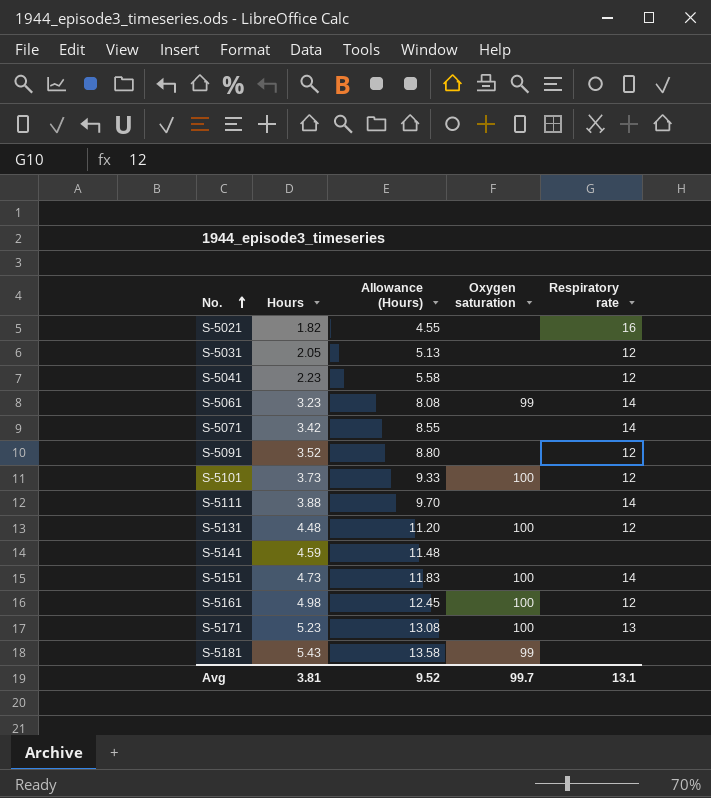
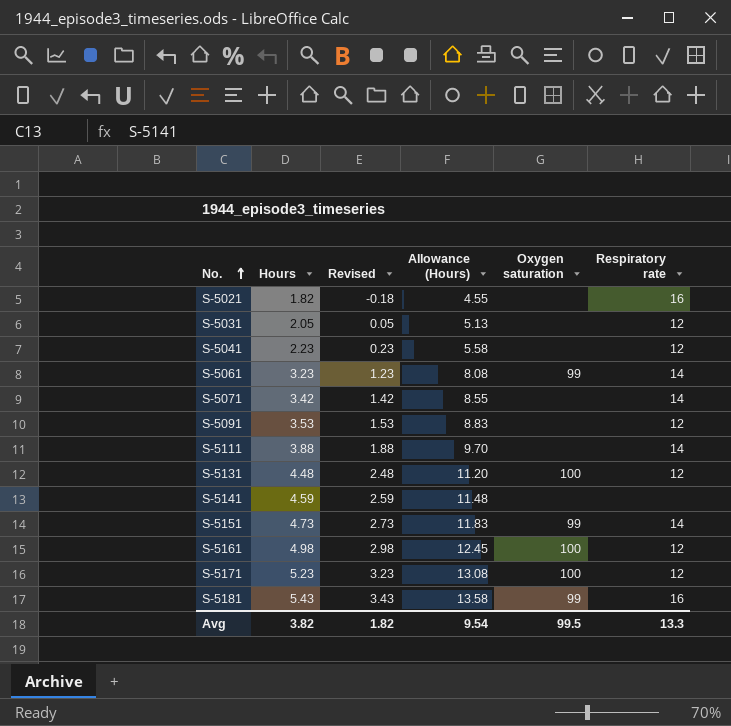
column Revised | formula: none -> [Hours] - 2
row S-5101: 3.73 | 9.33 | 100 | 12 -> none
S-5091 | Hours: 3.52 -> 3.53
S-5091 | Allowance (Hours): 8.80 -> 8.83
S-5151 | Oxygen saturation: 100 -> 99
S-5171 | Respiratory rate: 13 -> 12
S-5181 | Respiratory rate: none -> 16
Avg | Hours: 3.81 -> 3.82
Avg | Allowance (Hours): 9.52 -> 9.54
Avg | Oxygen saturation: 99.7 -> 99.5
Avg | Respiratory rate: 13.1 -> 13.3

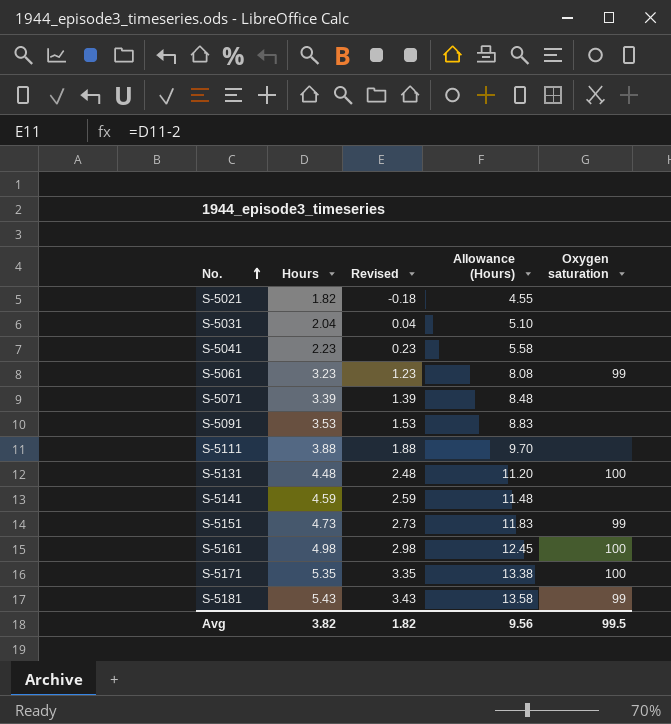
column Respiratory rate | position: 6 -> none
S-5031 | Hours: 2.05 -> 2.04
S-5031 | Revised: 0.05 -> 0.04
S-5031 | Allowance (Hours): 5.13 -> 5.10
S-5071 | Hours: 3.42 -> 3.39
S-5071 | Revised: 1.42 -> 1.39
S-5071 | Allowance (Hours): 8.55 -> 8.48
S-5171 | Hours: 5.23 -> 5.35
S-5171 | Revised: 3.23 -> 3.35
S-5171 | Allowance (Hours): 13.08 -> 13.38
Avg | Allowance (Hours): 9.54 -> 9.56

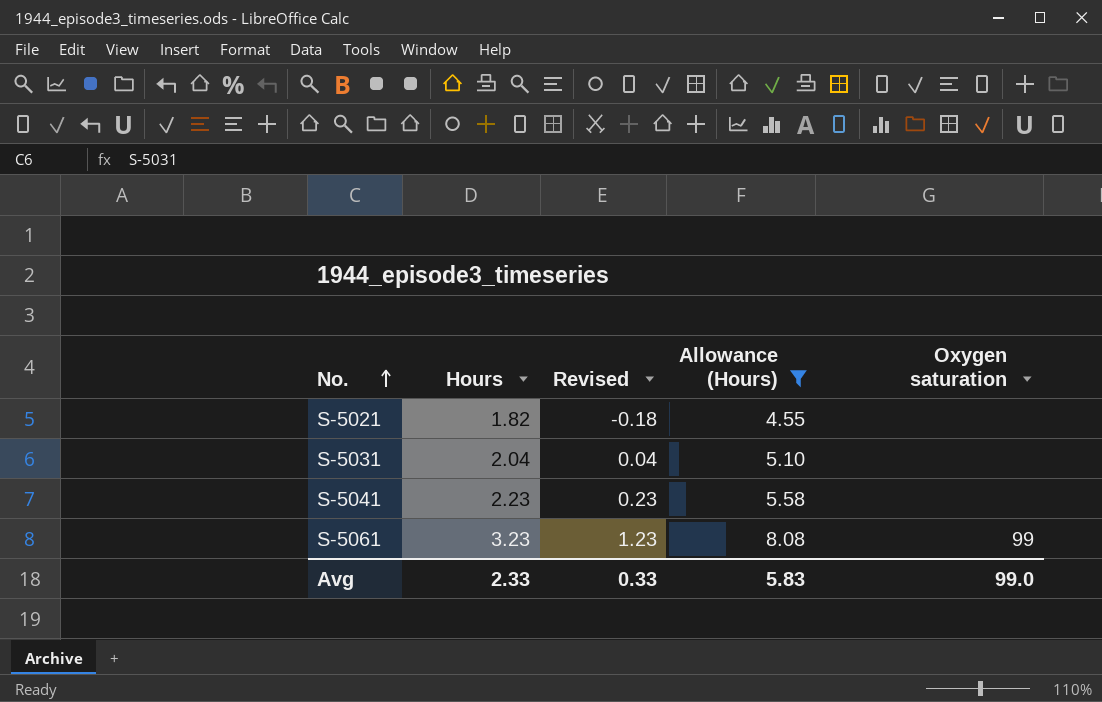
filter: none -> Allowance (Hours) <= 8.08
Avg | Hours: 3.82 -> 2.33
Avg | Revised: 1.82 -> 0.33
Avg | Allowance (Hours): 9.56 -> 5.83
Avg | Oxygen saturation: 99.5 -> 99.0

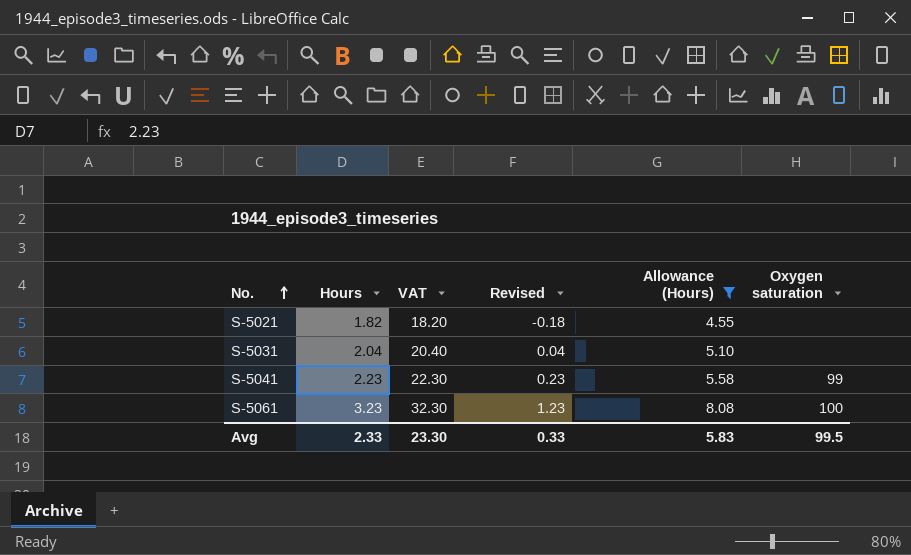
column VAT | formula: none -> [Hours] * 10
S-5041 | Oxygen saturation: none -> 99
S-5061 | Oxygen saturation: 99 -> 100
Avg | Oxygen saturation: 99.0 -> 99.5

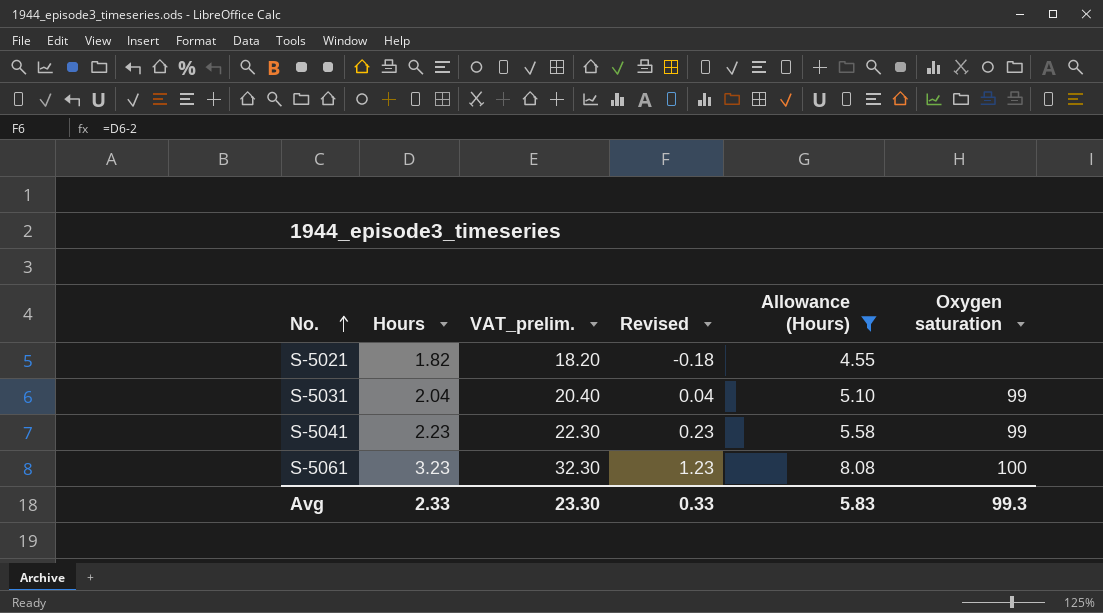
column name: VAT -> VAT_prelim.
S-5031 | Oxygen saturation: none -> 99
Avg | Oxygen saturation: 99.5 -> 99.3

